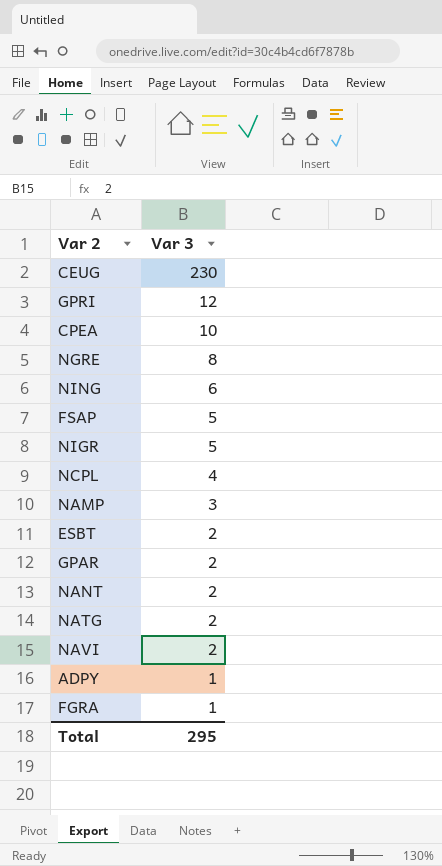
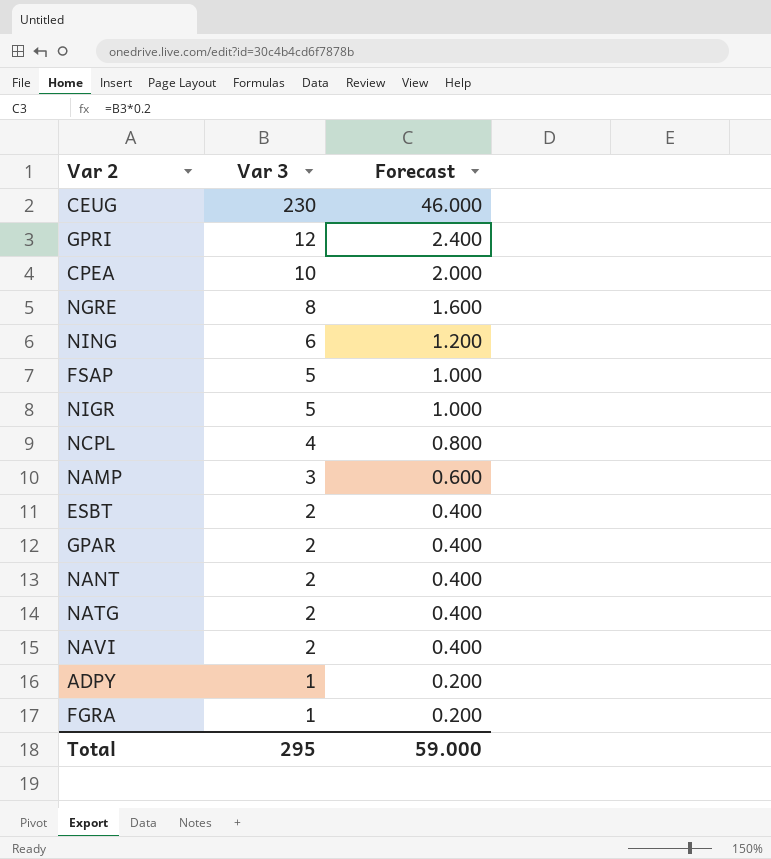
column Forecast | formula: none -> [Var 3] * 0.2

